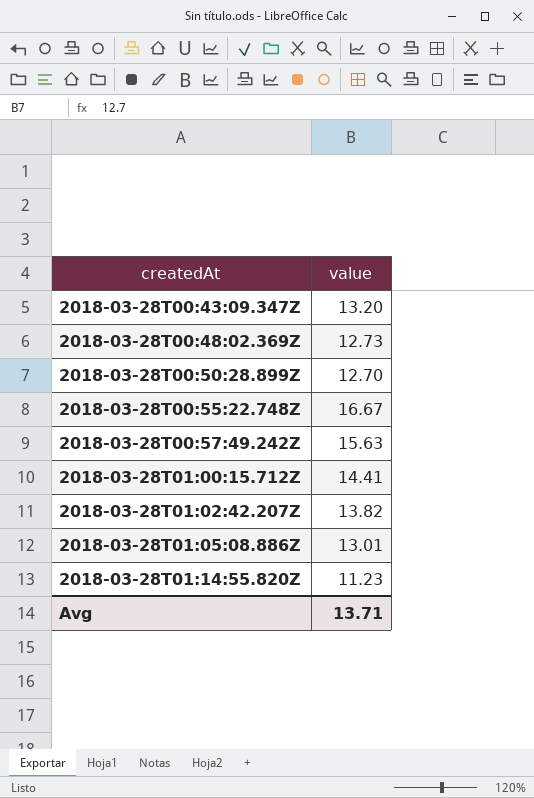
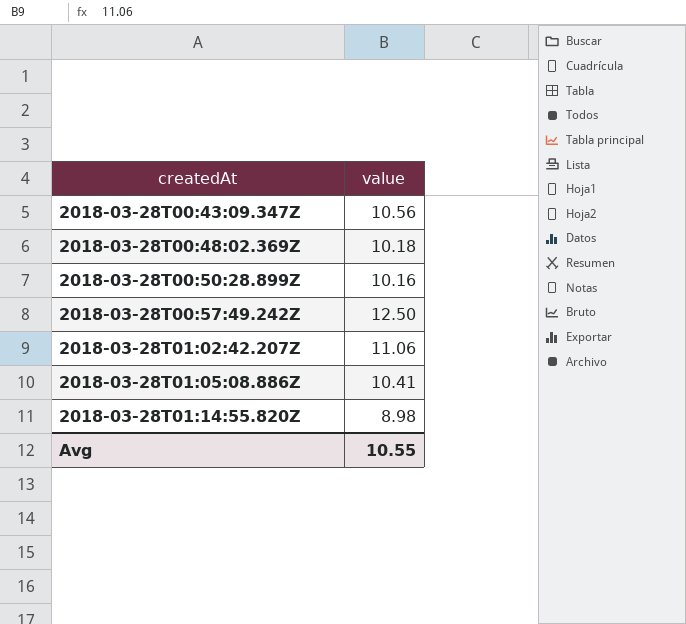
row 2018-03-28T00:55:22.748Z: 16.67 -> none
row 2018-03-28T01:00:15.712Z: 14.41 -> none
2018-03-28T00:43:09.347Z | value: 13.20 -> 10.56
2018-03-28T00:48:02.369Z | value: 12.73 -> 10.18
2018-03-28T00:50:28.899Z | value: 12.70 -> 10.16
2018-03-28T00:57:49.242Z | value: 15.63 -> 12.50
2018-03-28T01:02:42.207Z | value: 13.82 -> 11.06
2018-03-28T01:05:08.886Z | value: 13.01 -> 10.41
2018-03-28T01:14:55.820Z | value: 11.23 -> 8.98
Avg | value: 13.71 -> 10.55

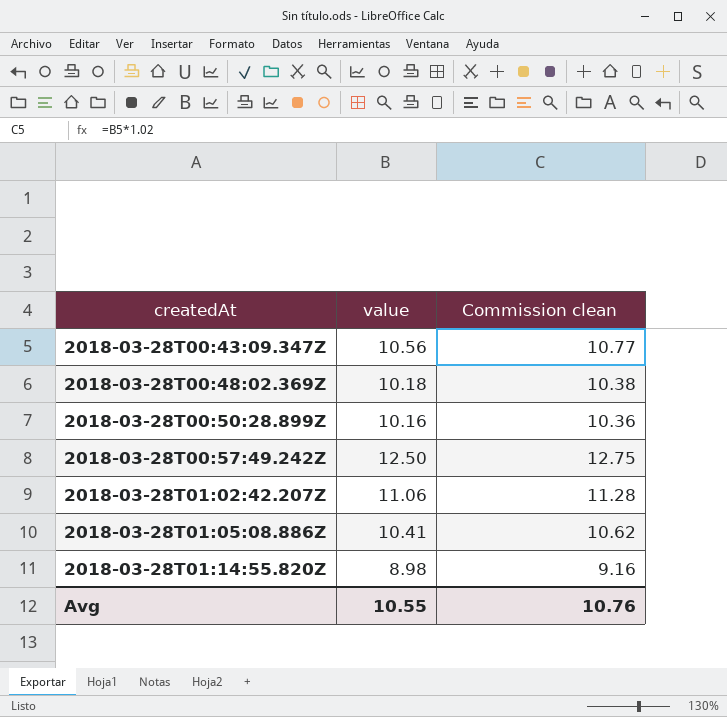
column Commission clean | formula: none -> [value] * 1.02

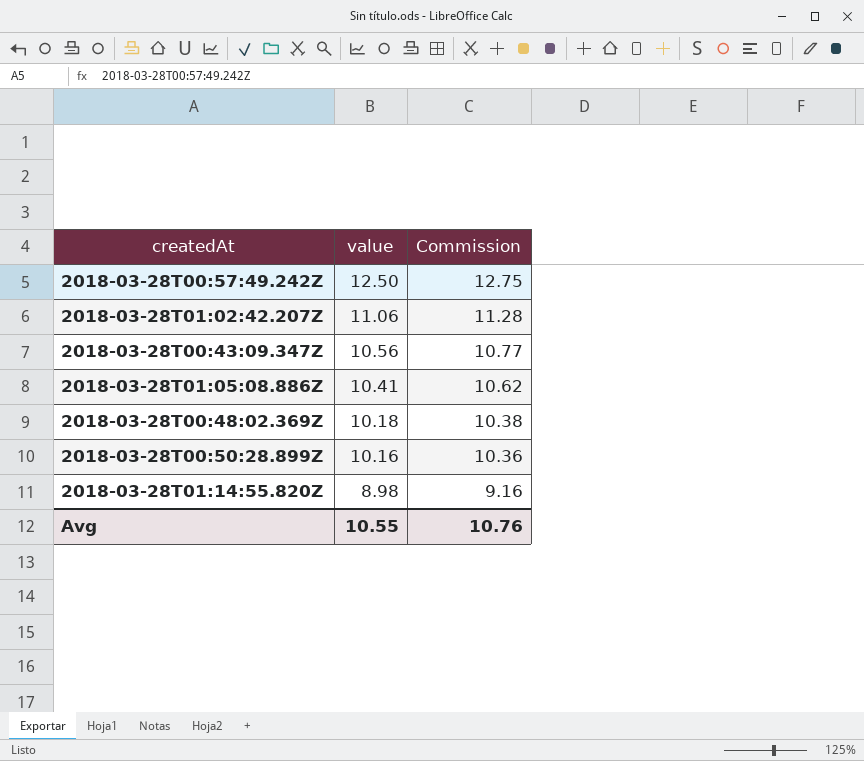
row order: createdAt ascending -> value descending
column name: Commission clean -> Commission

